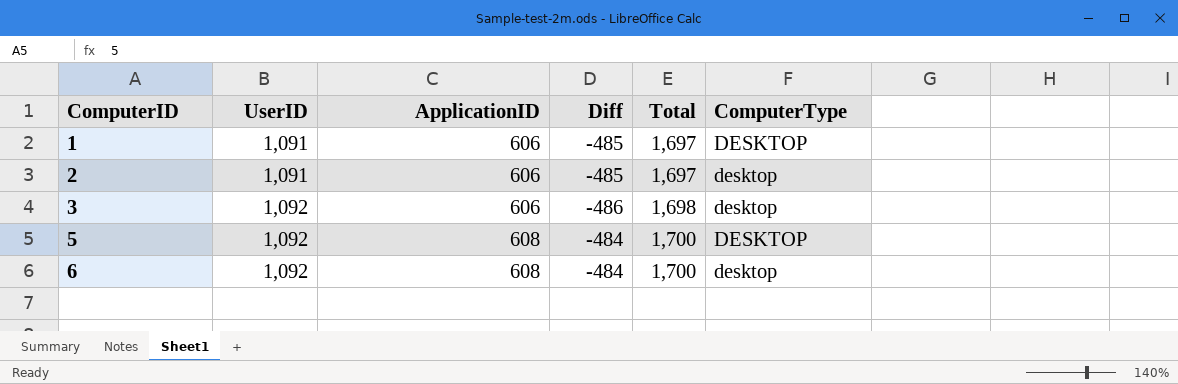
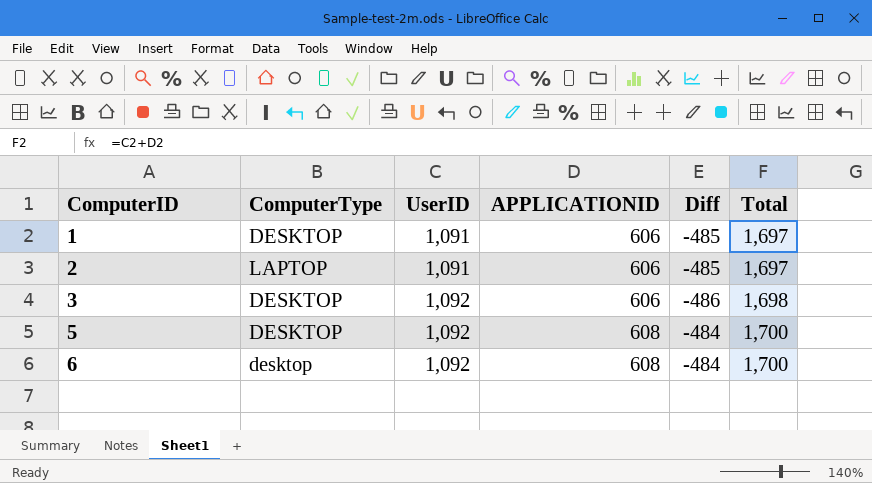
column ComputerType | position: 6 -> 2
column name: ApplicationID -> APPLICATIONID
2 | ComputerType: desktop -> LAPTOP
3 | ComputerType: desktop -> DESKTOP

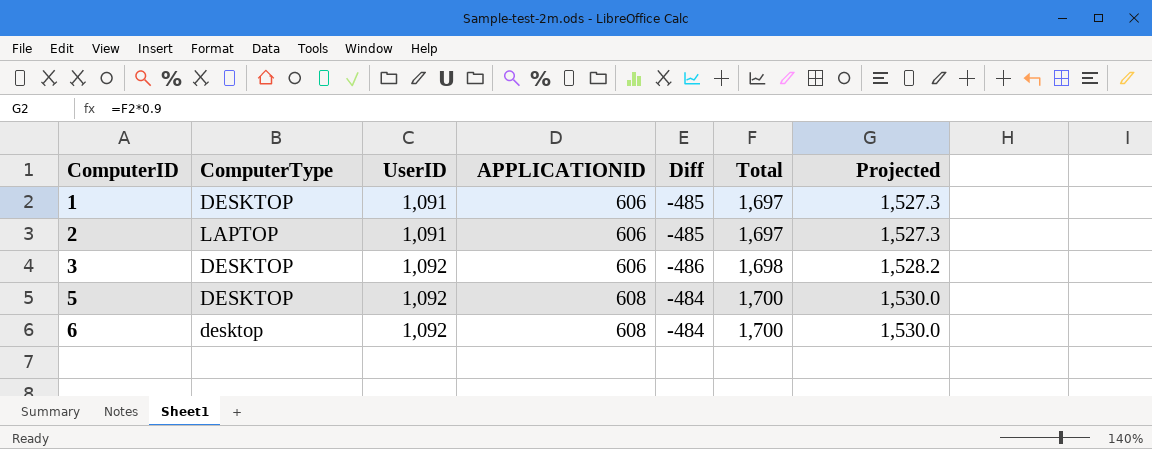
column Projected | formula: none -> [Total] * 0.9

